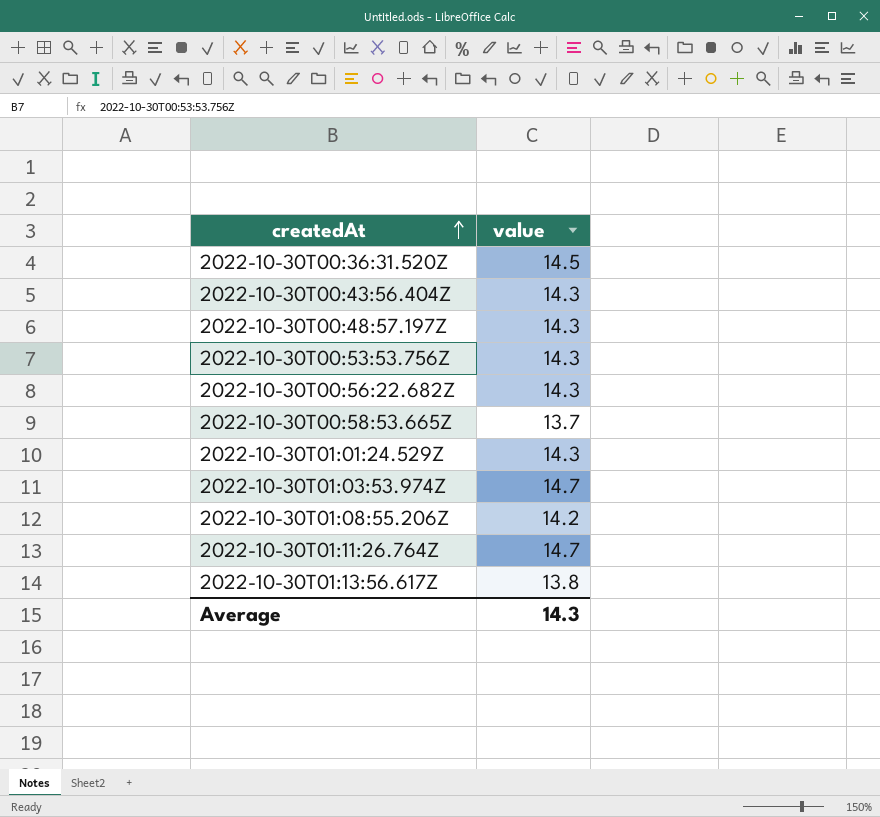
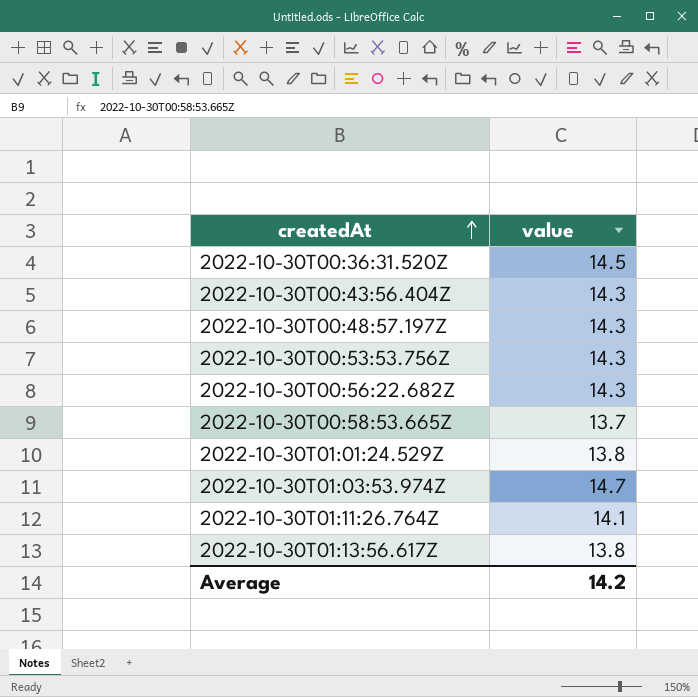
row 2022-10-30T01:08:55.206Z: 14.2 -> none
2022-10-30T01:01:24.529Z | value: 14.3 -> 13.8
2022-10-30T01:11:26.764Z | value: 14.7 -> 14.1
Average | value: 14.3 -> 14.2

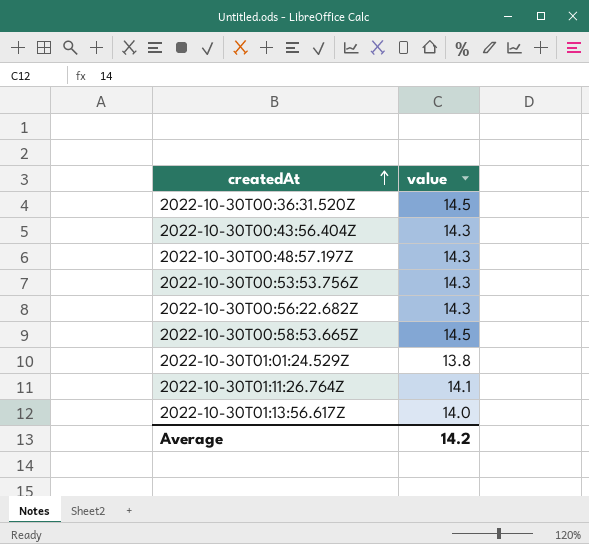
row 2022-10-30T01:03:53.974Z: 14.7 -> none
2022-10-30T00:58:53.665Z | value: 13.7 -> 14.5
2022-10-30T01:13:56.617Z | value: 13.8 -> 14.0

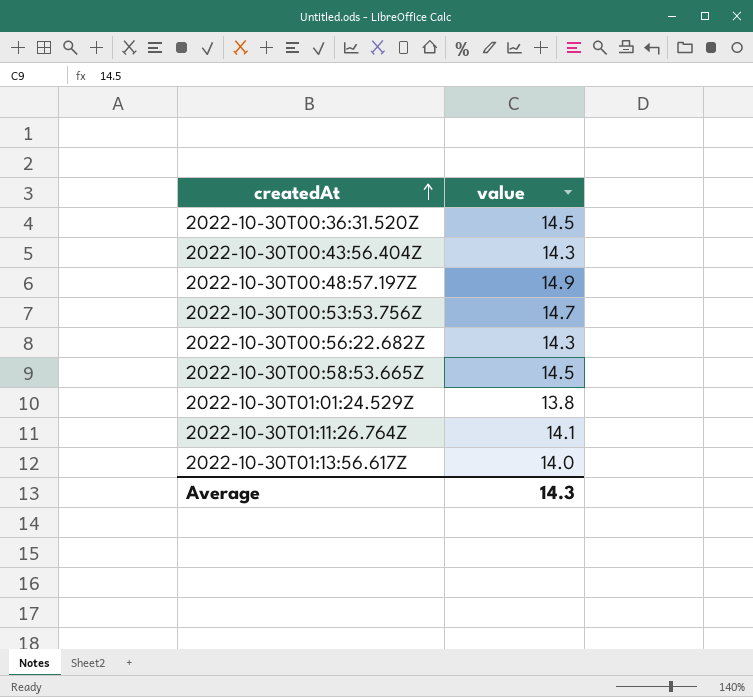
2022-10-30T00:48:57.197Z | value: 14.3 -> 14.9
2022-10-30T00:53:53.756Z | value: 14.3 -> 14.7
Average | value: 14.2 -> 14.3

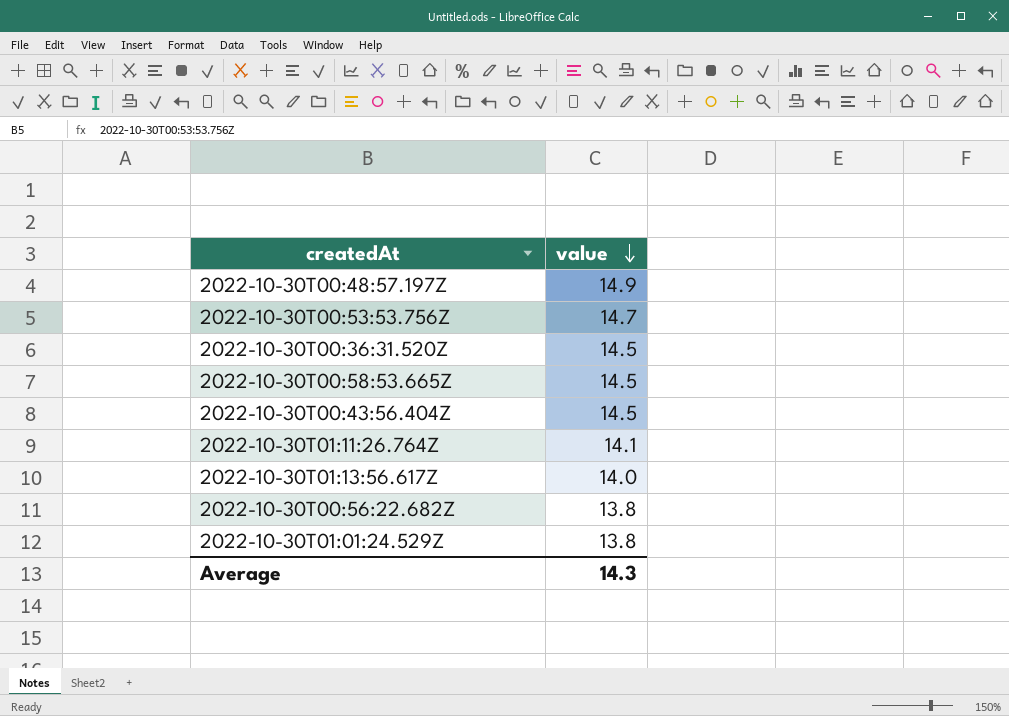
row order: createdAt ascending -> value descending
2022-10-30T00:43:56.404Z | value: 14.3 -> 14.5
2022-10-30T00:56:22.682Z | value: 14.3 -> 13.8

